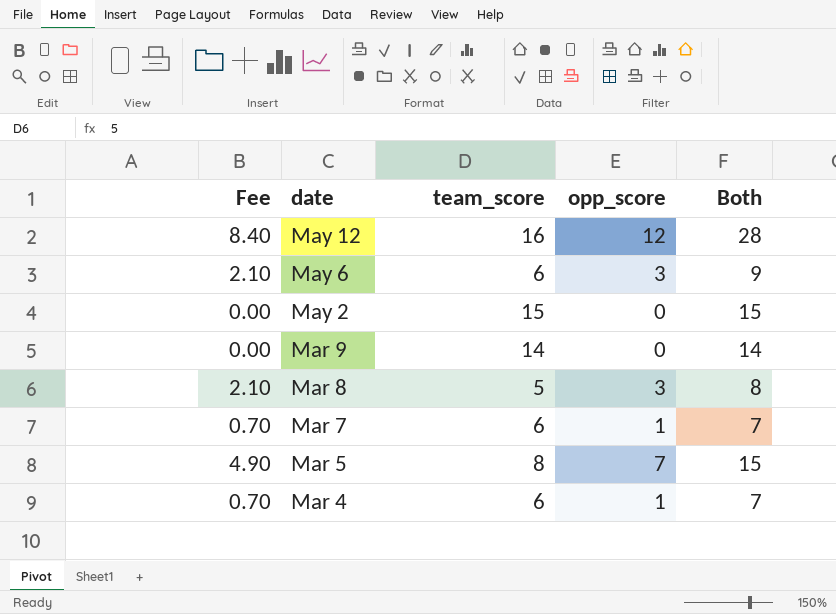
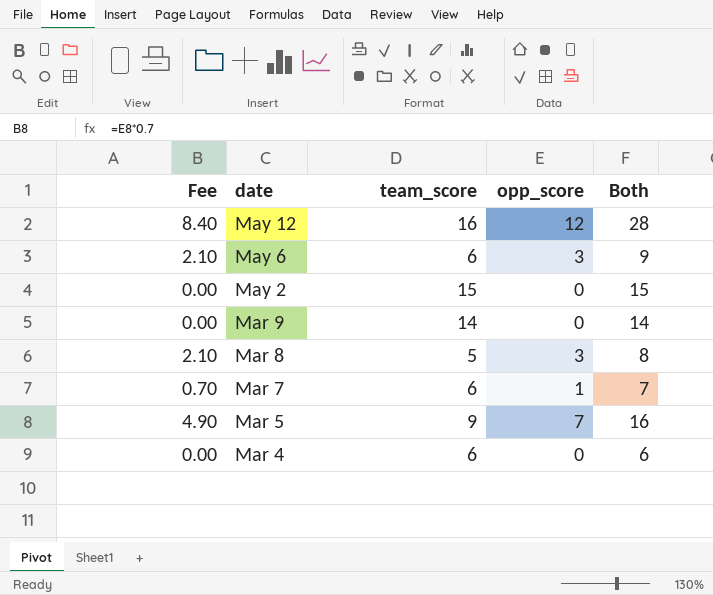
Mar 5 | team_score: 8 -> 9
Mar 5 | Both: 15 -> 16
Mar 4 | Fee: 0.70 -> 0.00
Mar 4 | opp_score: 1 -> 0
Mar 4 | Both: 7 -> 6

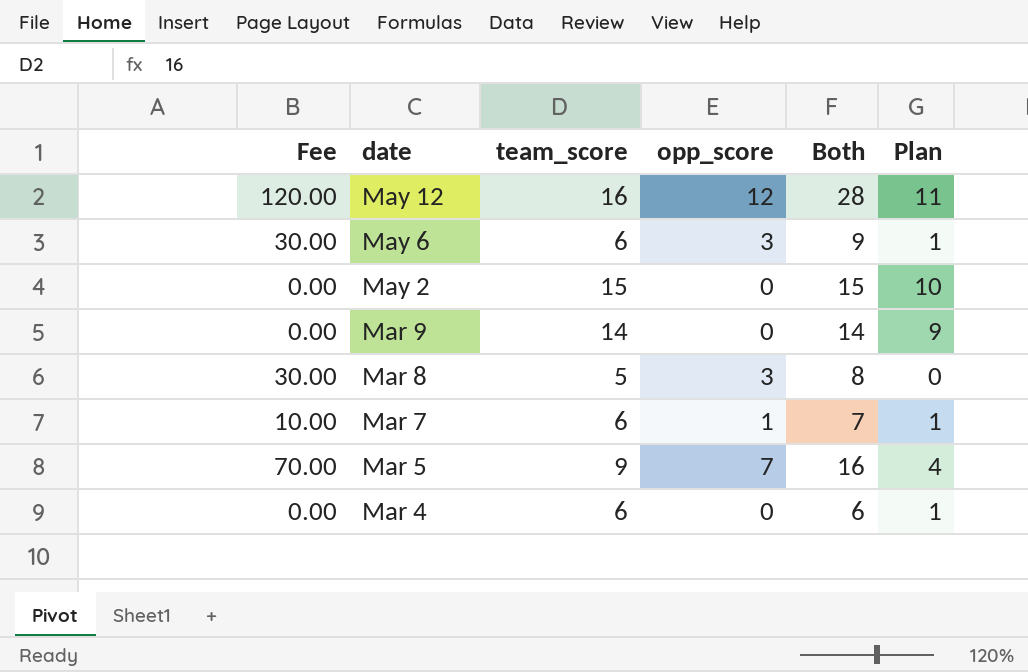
column Fee | formula: [opp_score] * 0.7 -> [opp_score] * 10
column Plan | formula: none -> [team_score] - 5

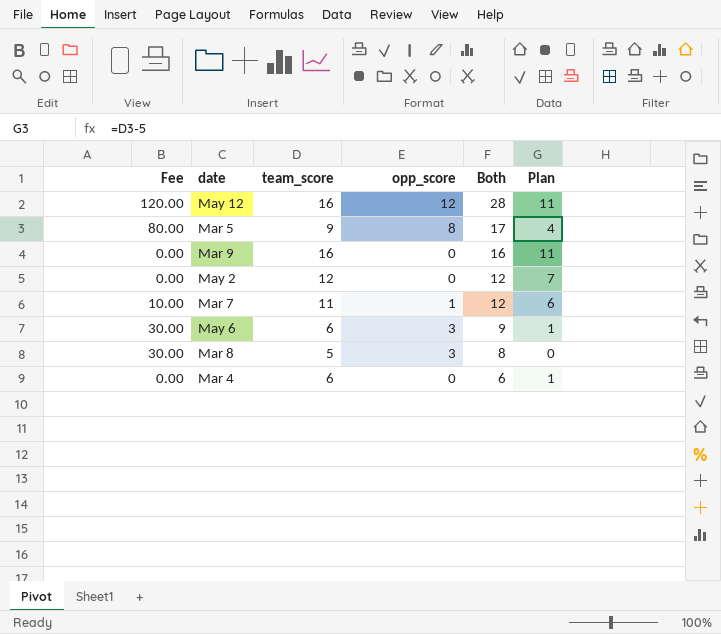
row order: date descending -> Both descending
Mar 5 | Fee: 70.00 -> 80.00
Mar 5 | opp_score: 7 -> 8
Mar 5 | Both: 16 -> 17
Mar 9 | team_score: 14 -> 16
Mar 9 | Both: 14 -> 16
Mar 9 | Plan: 9 -> 11
May 2 | team_score: 15 -> 12
May 2 | Both: 15 -> 12
May 2 | Plan: 10 -> 7
Mar 7 | team_score: 6 -> 11
Mar 7 | Both: 7 -> 12
Mar 7 | Plan: 1 -> 6

